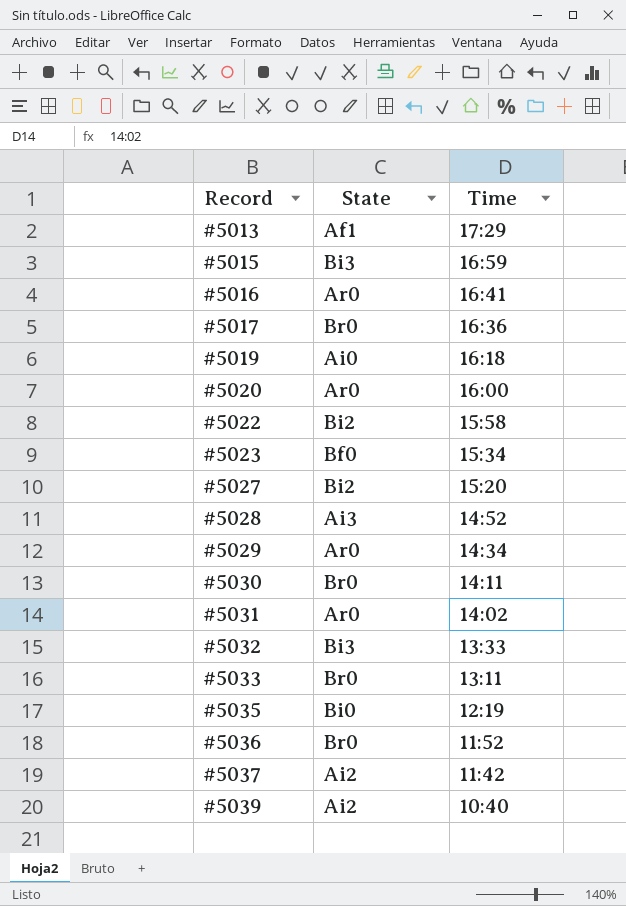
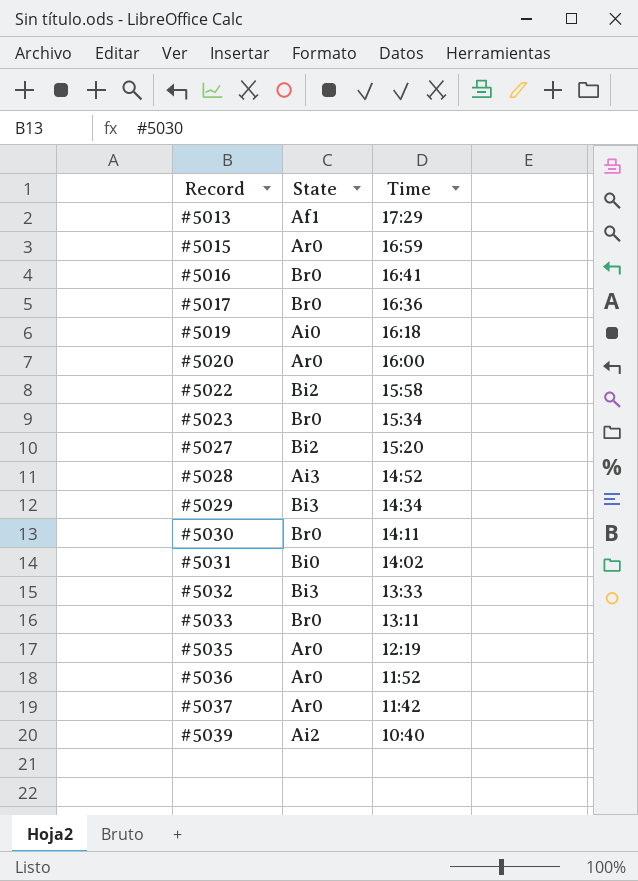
#5015 | State: Bi3 -> Ar0
#5016 | State: Ar0 -> Br0
#5023 | State: Bf0 -> Br0
#5029 | State: Ar0 -> Bi3
#5031 | State: Ar0 -> Bi0
#5035 | State: Bi0 -> Ar0
#5036 | State: Br0 -> Ar0
#5037 | State: Ai2 -> Ar0

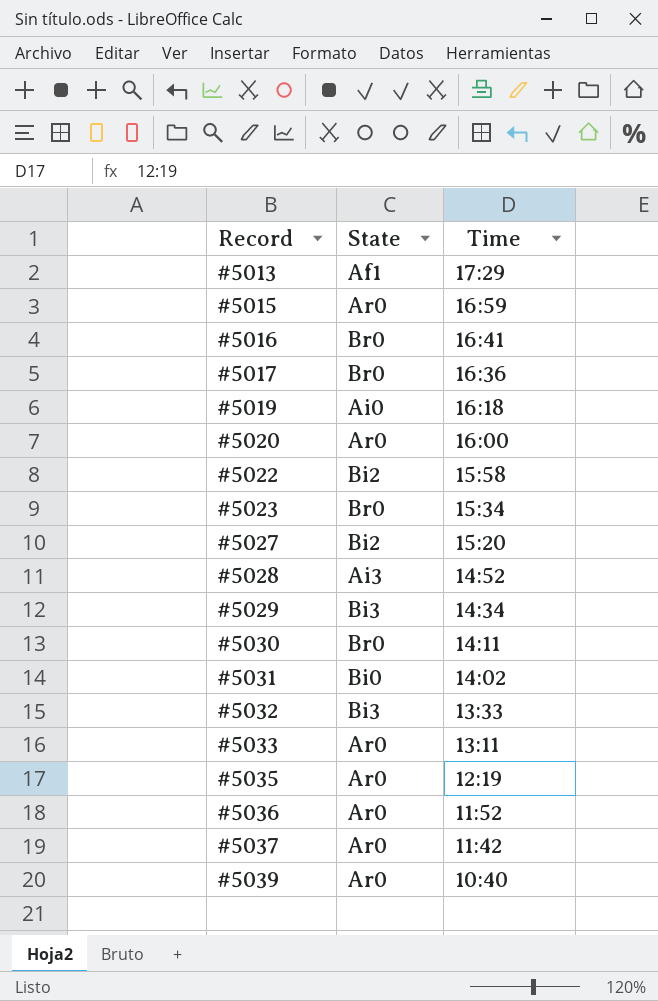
#5033 | State: Br0 -> Ar0
#5039 | State: Ai2 -> Ar0

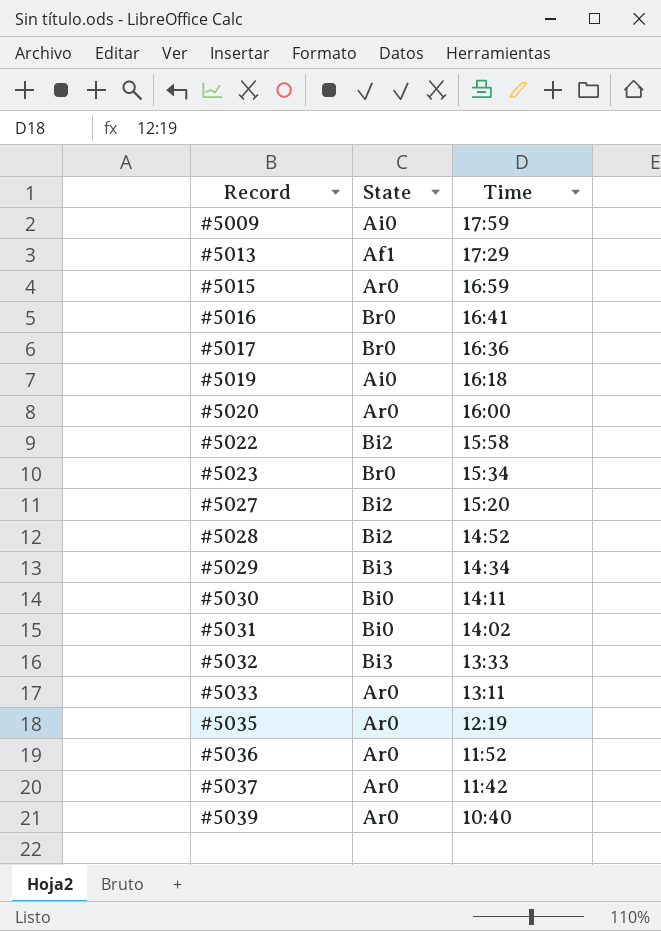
row #5009: none -> Ai0 | 17:59
#5028 | State: Ai3 -> Bi2
#5030 | State: Br0 -> Bi0

